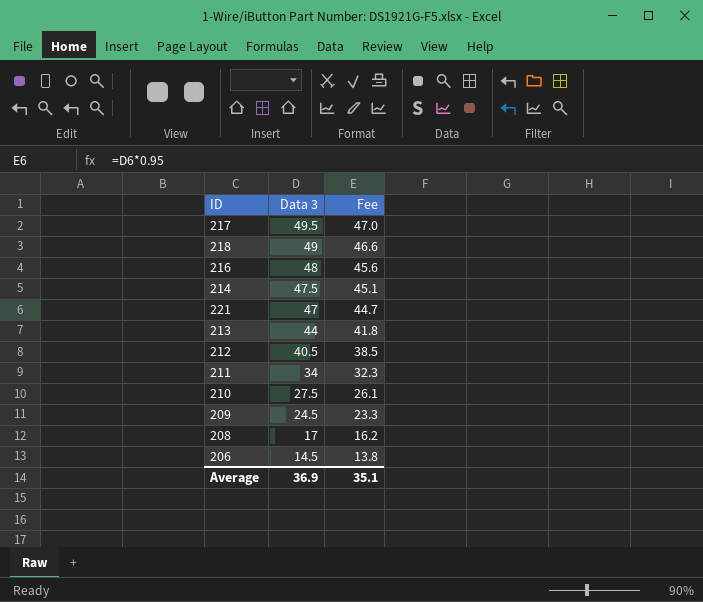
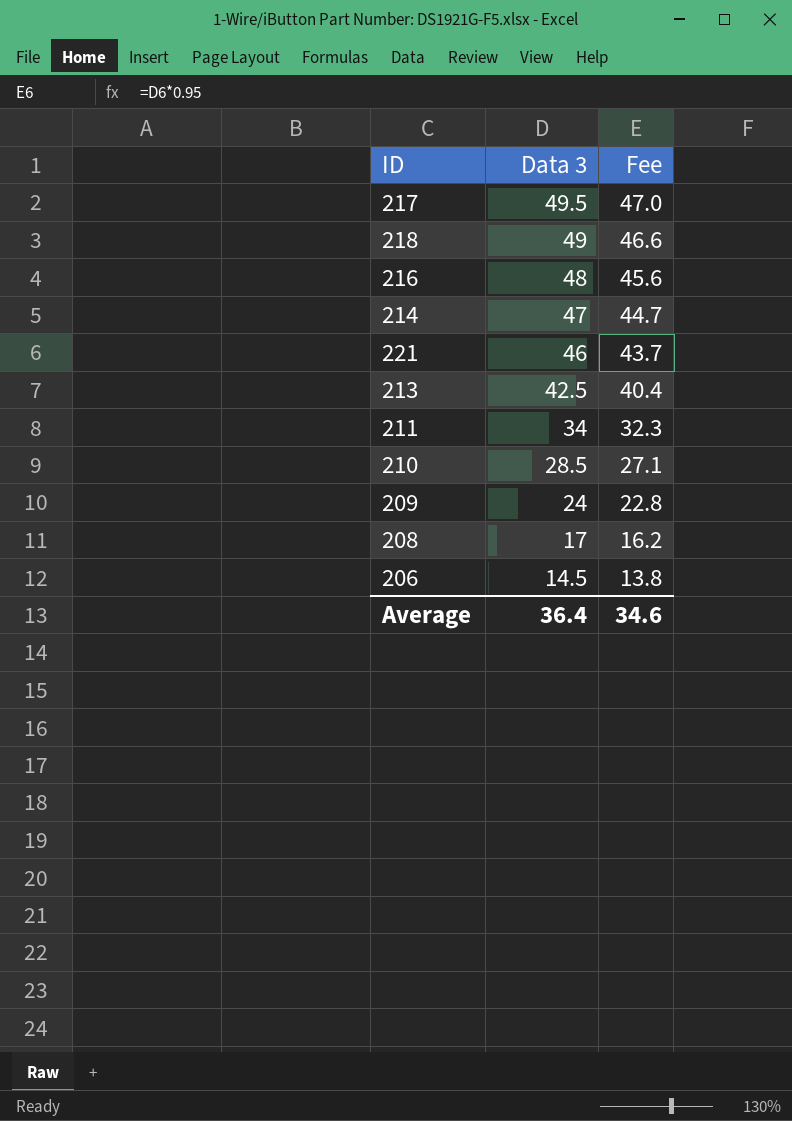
row 212: 40.5 | 38.5 -> none
214 | Data 3: 47.5 -> 47
214 | Fee: 45.1 -> 44.7
221 | Data 3: 47 -> 46
221 | Fee: 44.7 -> 43.7
213 | Data 3: 44 -> 42.5
213 | Fee: 41.8 -> 40.4
210 | Data 3: 27.5 -> 28.5
210 | Fee: 26.1 -> 27.1
209 | Data 3: 24.5 -> 24
209 | Fee: 23.3 -> 22.8
Average | Data 3: 36.9 -> 36.4
Average | Fee: 35.1 -> 34.6

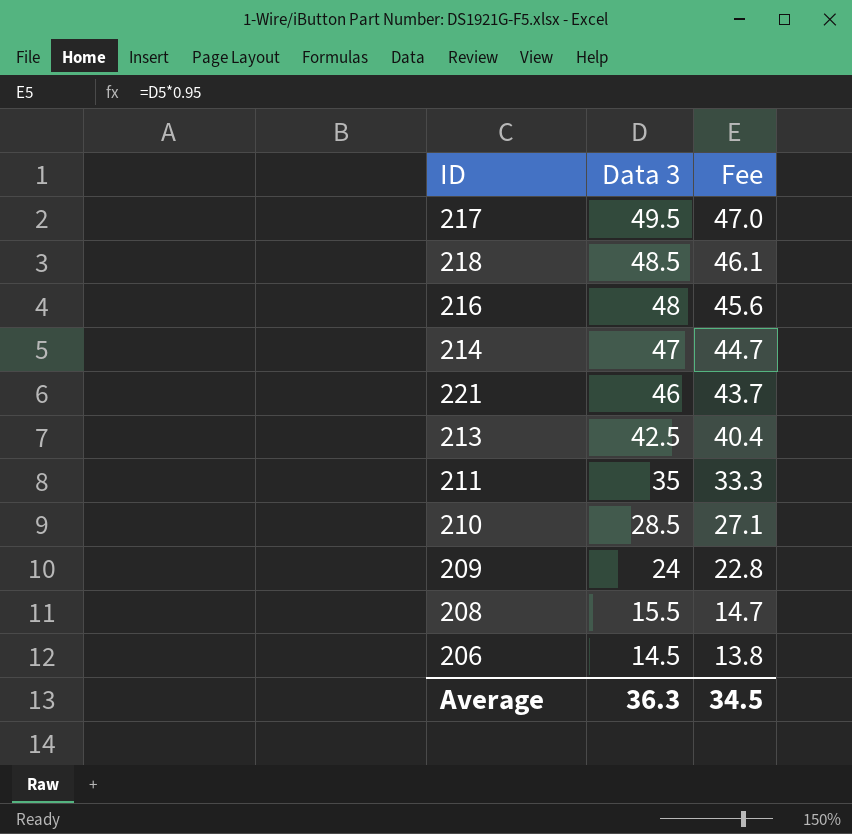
218 | Data 3: 49 -> 48.5
218 | Fee: 46.6 -> 46.1
211 | Data 3: 34 -> 35
211 | Fee: 32.3 -> 33.3
208 | Data 3: 17 -> 15.5
208 | Fee: 16.2 -> 14.7
Average | Data 3: 36.4 -> 36.3
Average | Fee: 34.6 -> 34.5

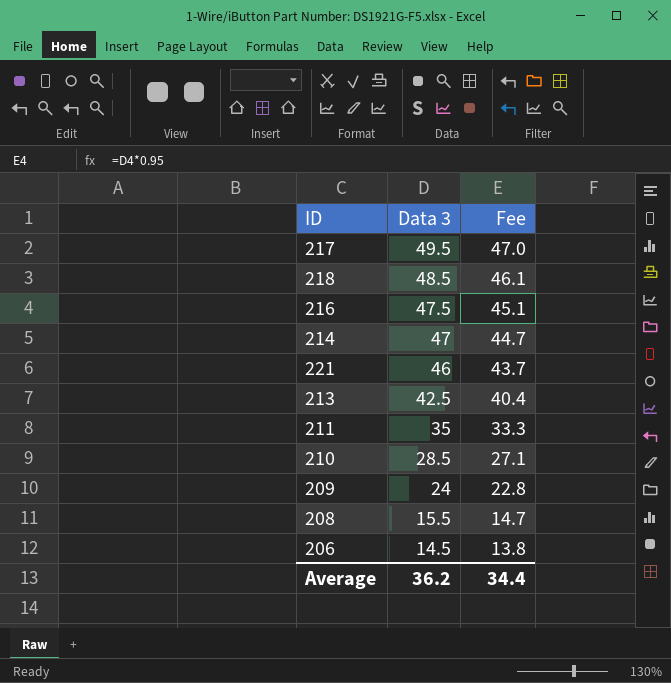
216 | Data 3: 48 -> 47.5
216 | Fee: 45.6 -> 45.1
Average | Data 3: 36.3 -> 36.2
Average | Fee: 34.5 -> 34.4

